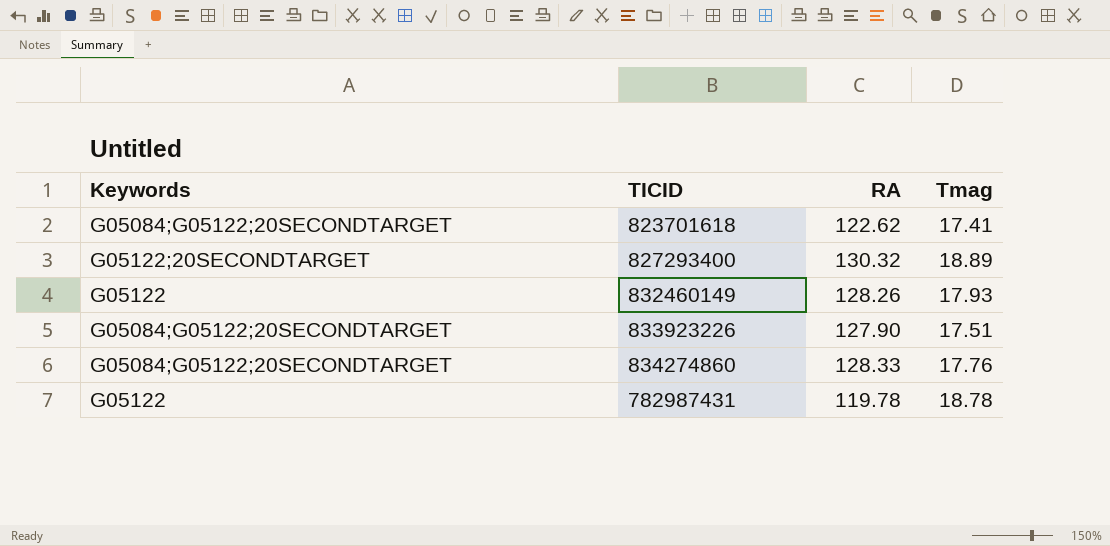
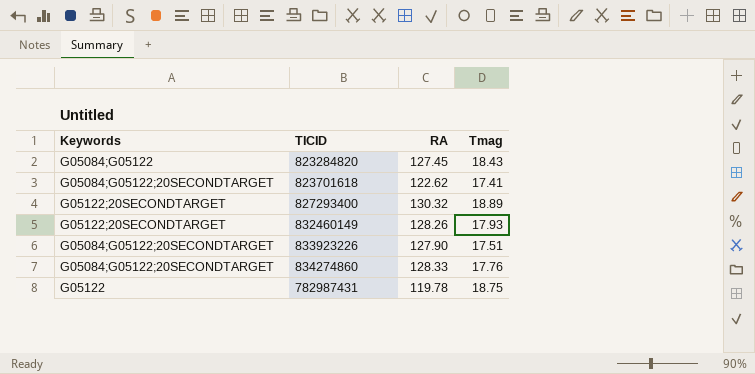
row 823284820: none -> G05084;G05122 | 127.45 | 18.43
832460149 | Keywords: G05122 -> G05122;20SECONDTARGET
782987431 | Tmag: 18.78 -> 18.75

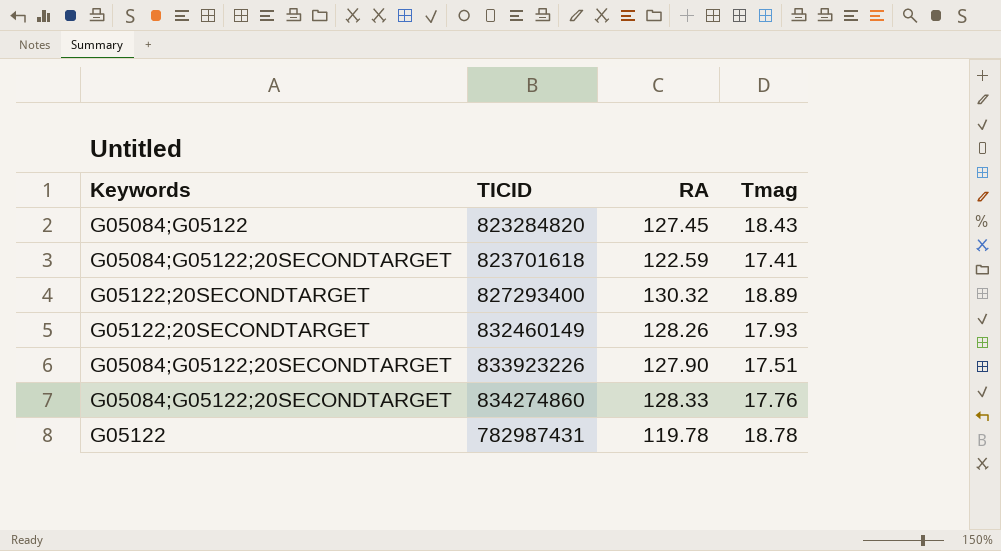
823701618 | RA: 122.62 -> 122.59
782987431 | Tmag: 18.75 -> 18.78

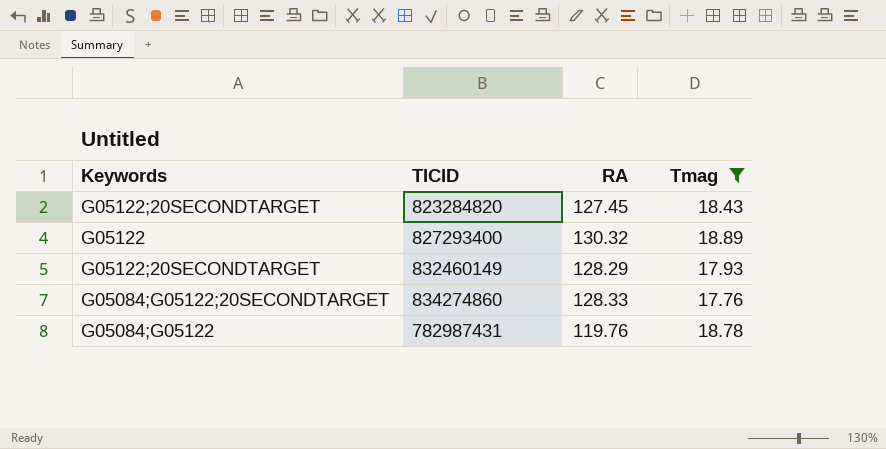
filter: none -> Tmag >= 17.76
823284820 | Keywords: G05084;G05122 -> G05122;20SECONDTARGET
827293400 | Keywords: G05122;20SECONDTARGET -> G05122
832460149 | RA: 128.26 -> 128.29
782987431 | Keywords: G05122 -> G05084;G05122
782987431 | RA: 119.78 -> 119.76

